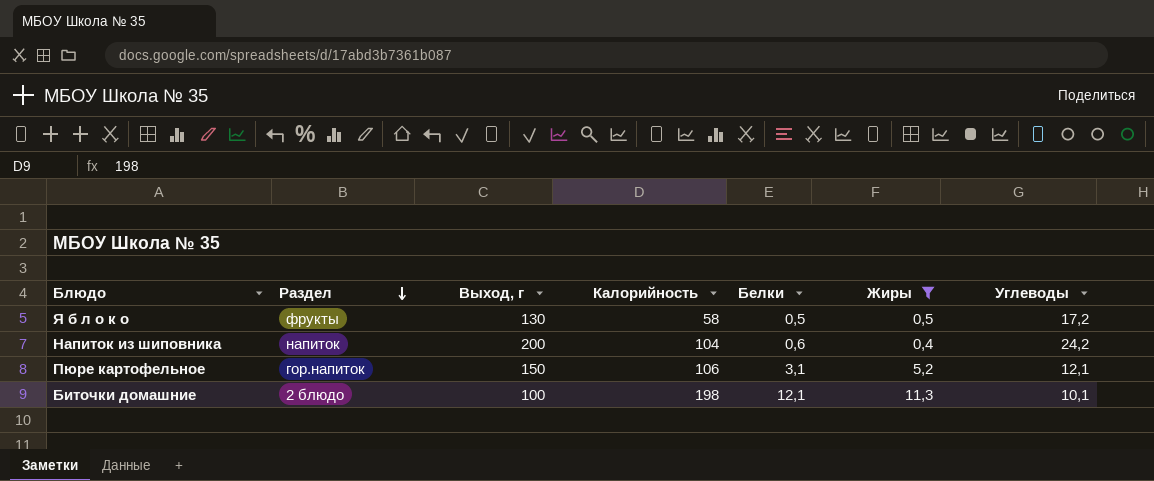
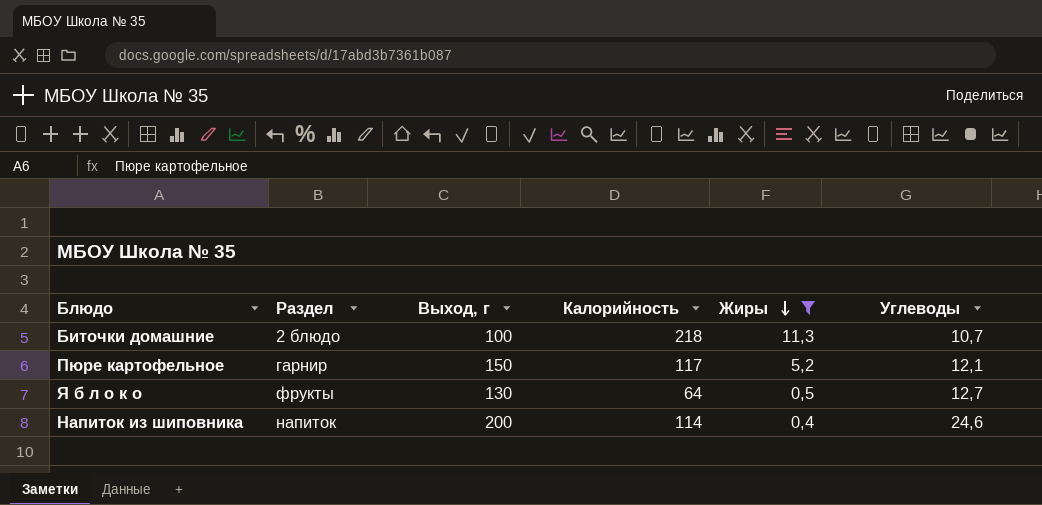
row order: Раздел descending -> Жиры descending
column Белки | position: 5 -> none
Биточки домашние | Калорийность: 198 -> 218
Биточки домашние | Углеводы: 10,1 -> 10,7
Пюре картофельное | Раздел: гор.напиток -> гарнир
Пюре картофельное | Калорийность: 106 -> 117
Я б л о к о | Калорийность: 58 -> 64
Я б л о к о | Углеводы: 17,2 -> 12,7
Напиток из шиповника | Калорийность: 104 -> 114
Напиток из шиповника | Углеводы: 24,2 -> 24,6

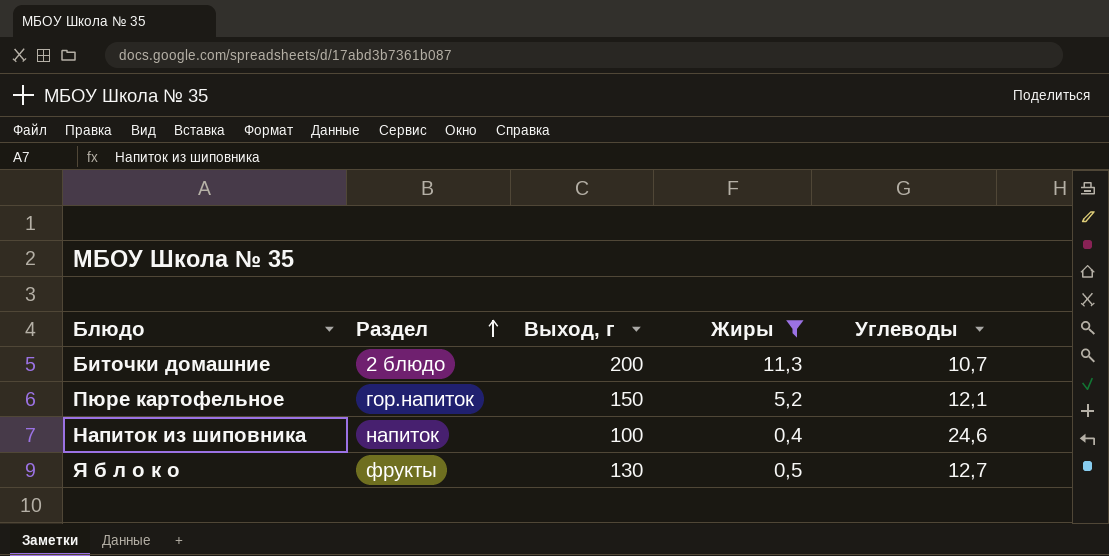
row order: Жиры descending -> Раздел ascending
column Калорийность | position: 4 -> none
Биточки домашние | Выход, г: 100 -> 200
Пюре картофельное | Раздел: гарнир -> гор.напиток
Напиток из шиповника | Выход, г: 200 -> 100

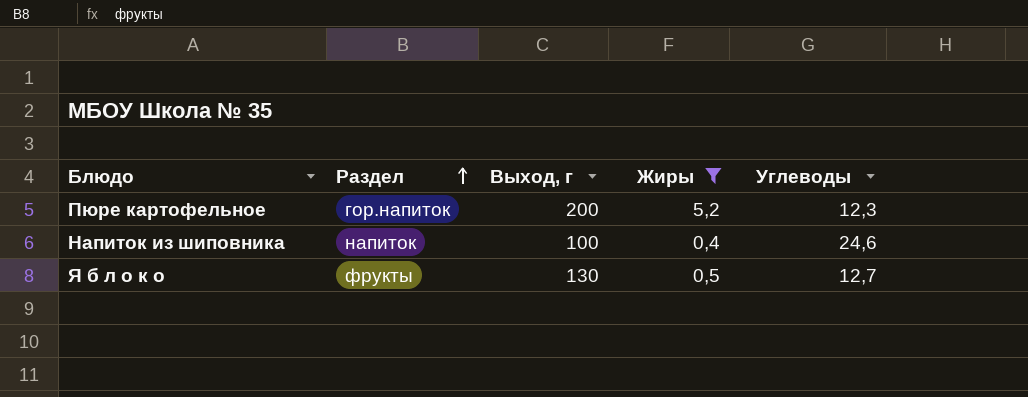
row Биточки домашние: 2 блюдо | 200 | 11,3 | 10,7 -> none
Пюре картофельное | Выход, г: 150 -> 200
Пюре картофельное | Углеводы: 12,1 -> 12,3

